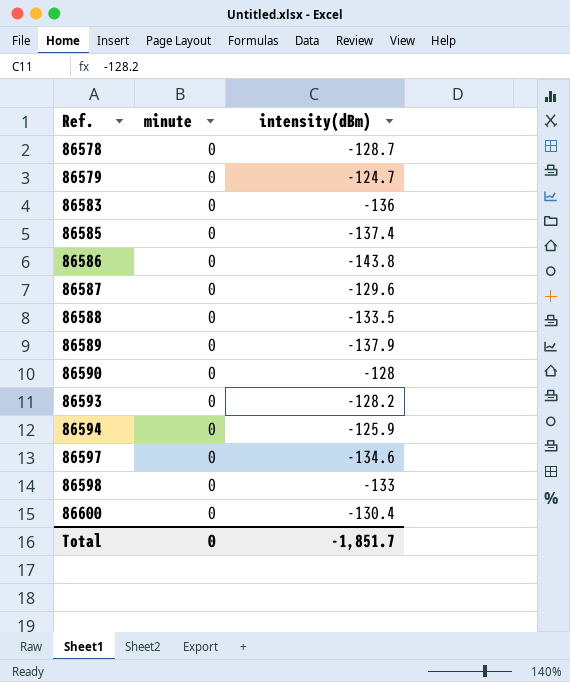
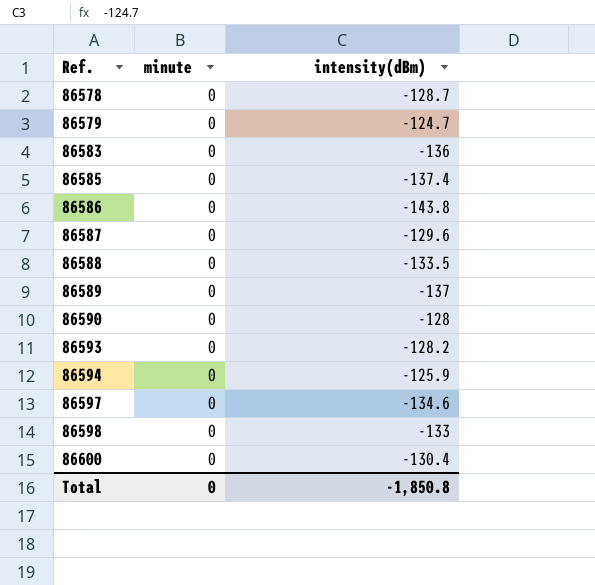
86589 | intensity(dBm): -137.9 -> -137
Total | intensity(dBm): -1,851.7 -> -1,850.8

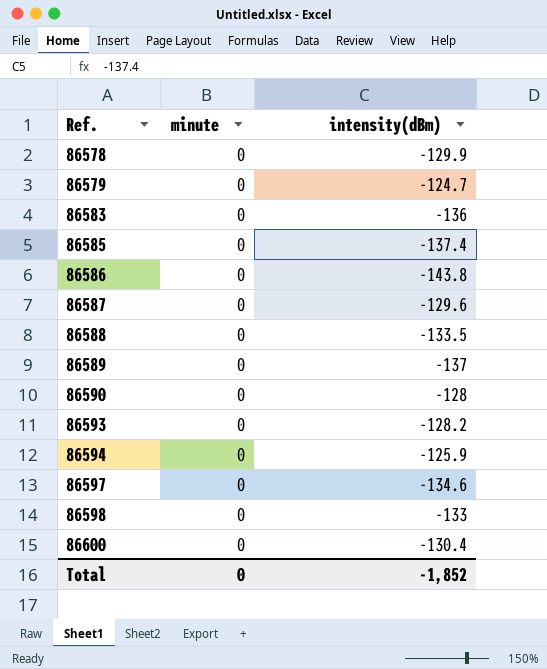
86578 | intensity(dBm): -128.7 -> -129.9
Total | intensity(dBm): -1,850.8 -> -1,852

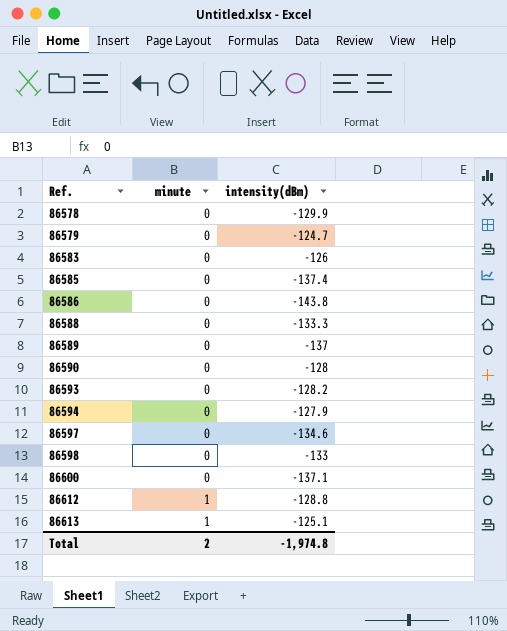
row 86587: 0 | -129.6 -> none
86583 | intensity(dBm): -136 -> -126
86588 | intensity(dBm): -133.5 -> -133.3
86594 | intensity(dBm): -125.9 -> -127.9
86600 | intensity(dBm): -130.4 -> -137.1
row 86612: none -> 1 | -128.8
row 86613: none -> 1 | -125.1
Total | minute: 0 -> 2
Total | intensity(dBm): -1,852 -> -1,974.8

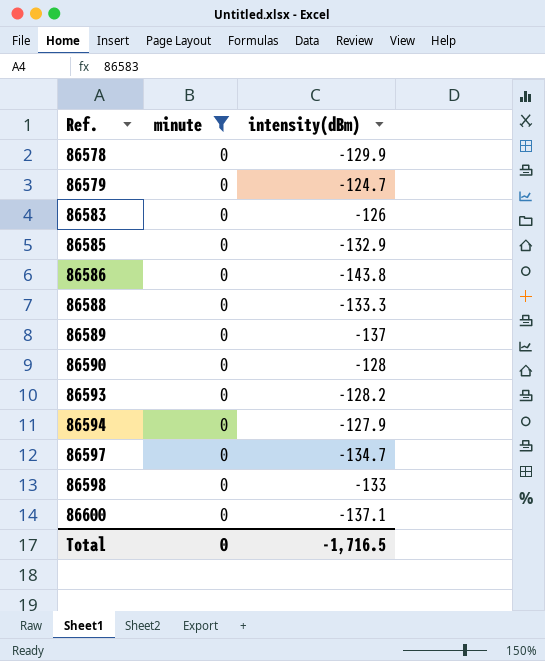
filter: none -> minute = 0
86585 | intensity(dBm): -137.4 -> -132.9
86597 | intensity(dBm): -134.6 -> -134.7
Total | minute: 2 -> 0
Total | intensity(dBm): -1,974.8 -> -1,716.5

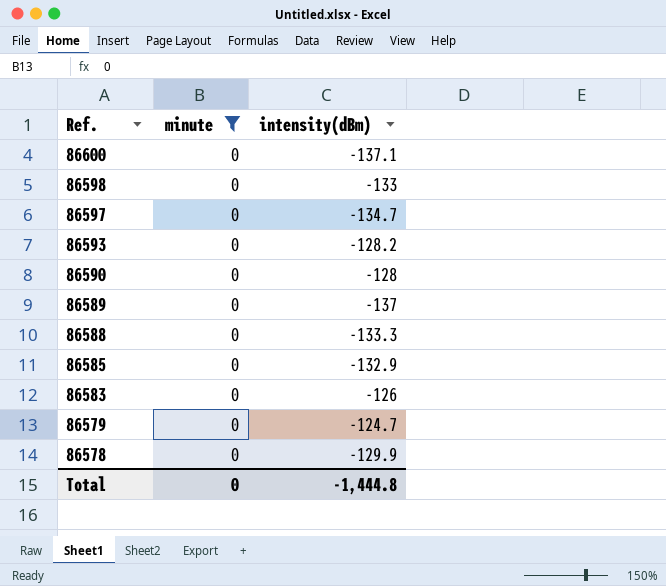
row order: Ref. ascending -> Ref. descending
row 86586: 0 | -143.8 -> none
row 86594: 0 | -127.9 -> none
Total | intensity(dBm): -1,716.5 -> -1,444.8

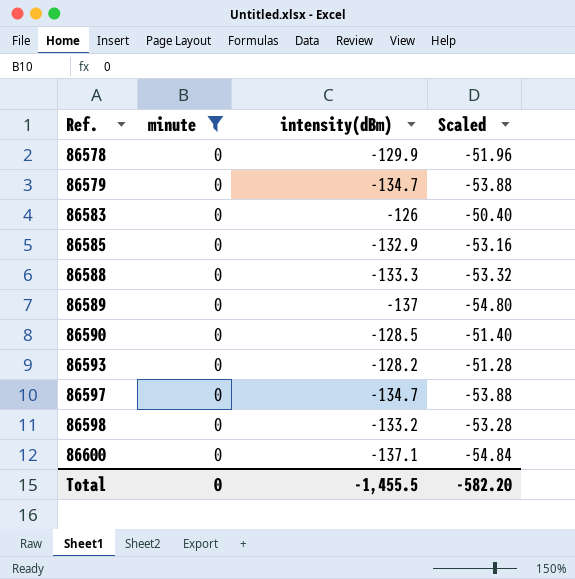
row order: Ref. descending -> Ref. ascending
column Scaled | formula: none -> [intensity(dBm)] * 0.4
86579 | intensity(dBm): -124.7 -> -134.7
86590 | intensity(dBm): -128 -> -128.5
86598 | intensity(dBm): -133 -> -133.2
Total | intensity(dBm): -1,444.8 -> -1,455.5

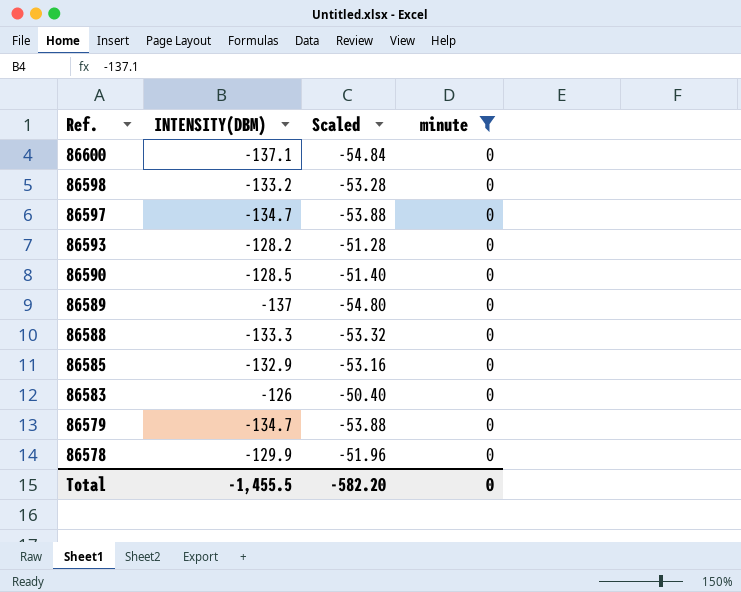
row order: Ref. ascending -> Ref. descending
column name: intensity(dBm) -> INTENSITY(DBM)
column minute | position: 2 -> 4

